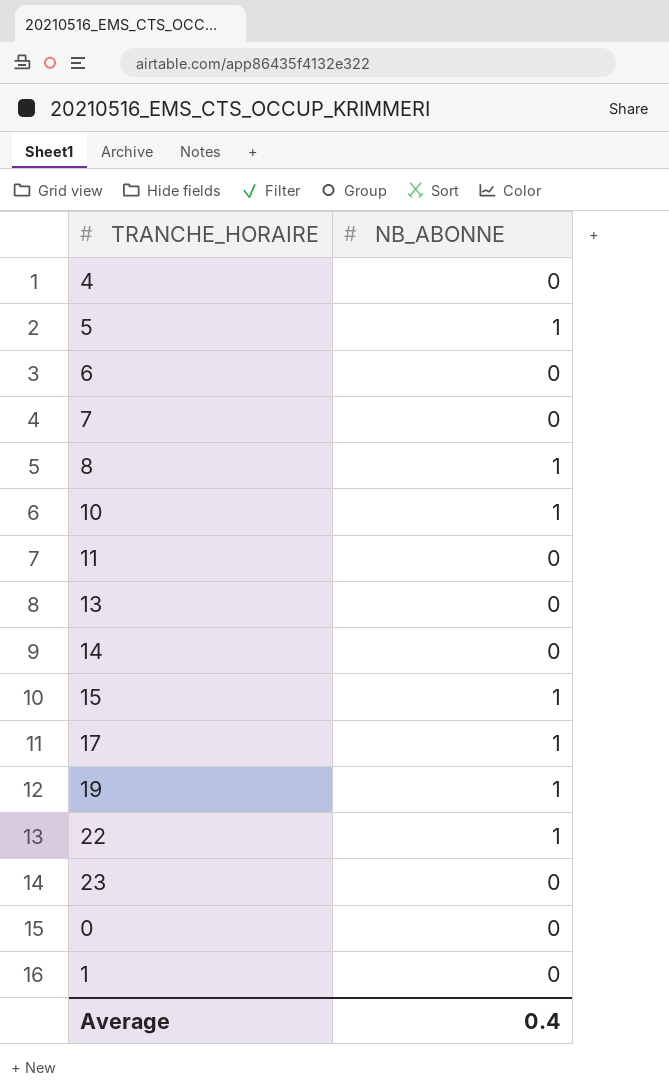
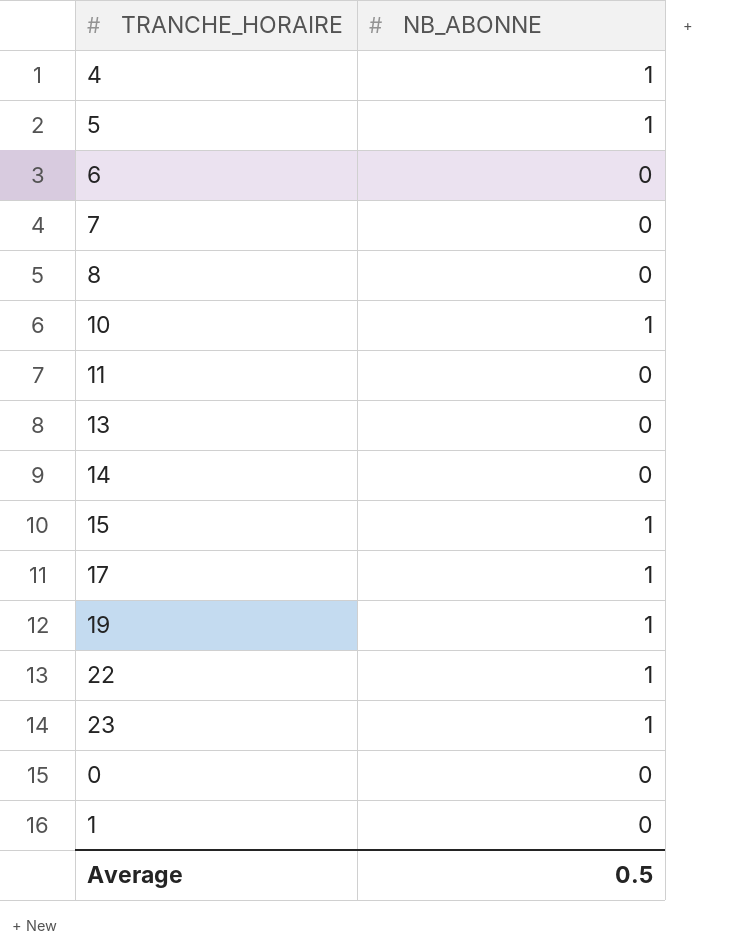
4 | NB_ABONNE: 0 -> 1
8 | NB_ABONNE: 1 -> 0
23 | NB_ABONNE: 0 -> 1
Average | NB_ABONNE: 0.4 -> 0.5

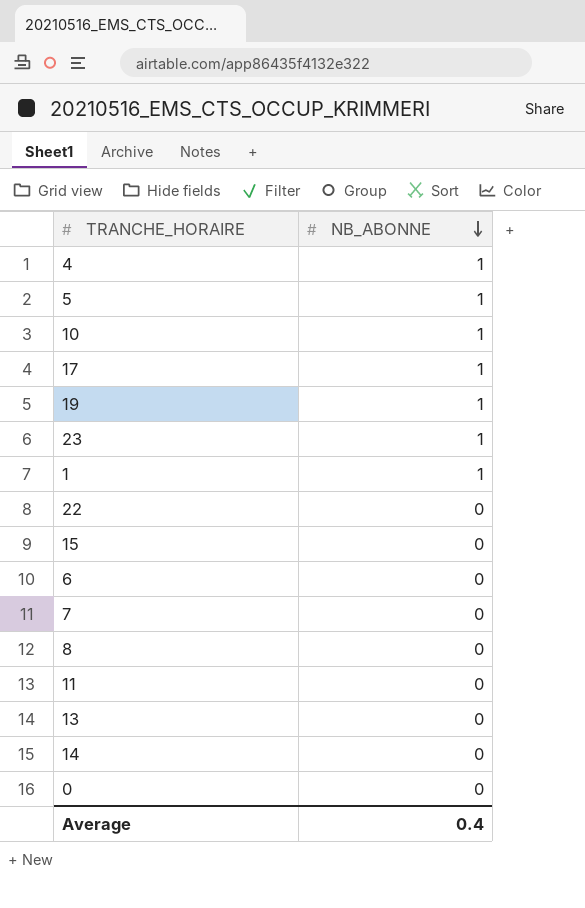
row order: none -> NB_ABONNE descending
1 | NB_ABONNE: 0 -> 1
22 | NB_ABONNE: 1 -> 0
15 | NB_ABONNE: 1 -> 0
Average | NB_ABONNE: 0.5 -> 0.4

